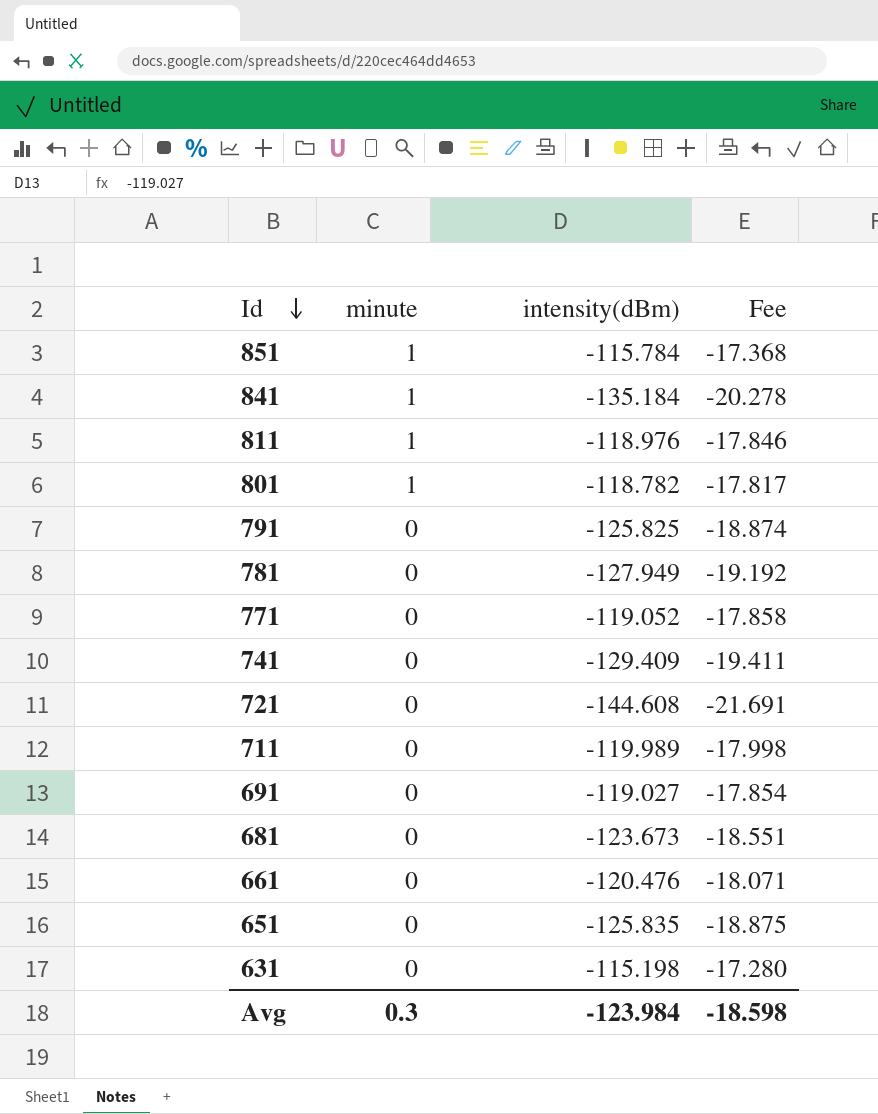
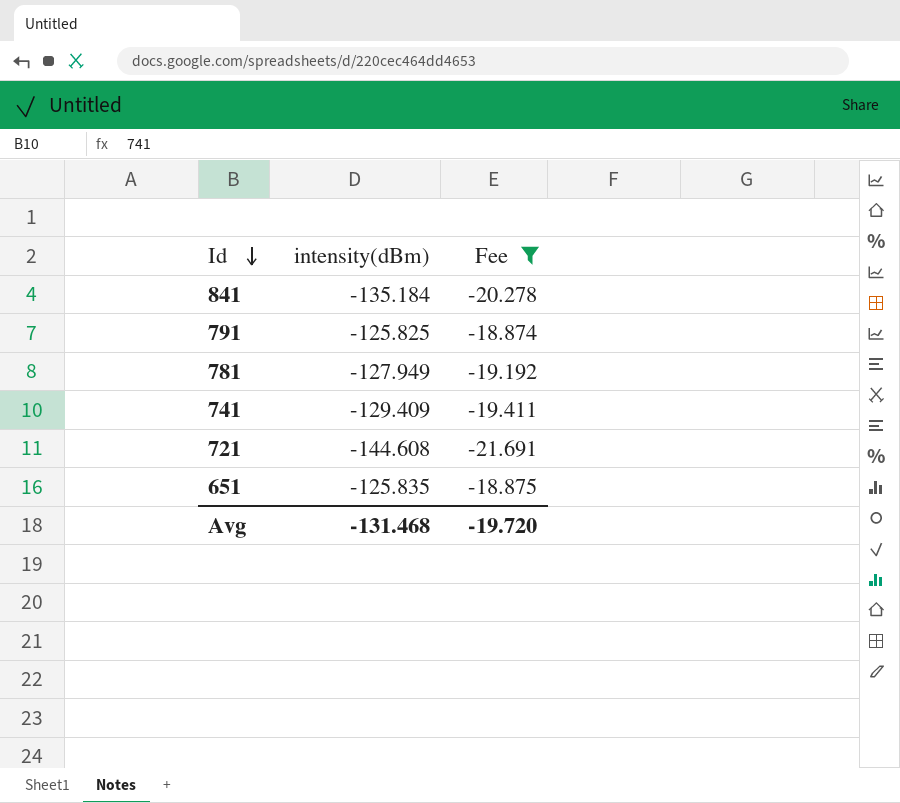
filter: none -> Fee <= -18.874
column minute | position: 2 -> none
Avg | intensity(dBm): -123.984 -> -131.468
Avg | Fee: -18.598 -> -19.720

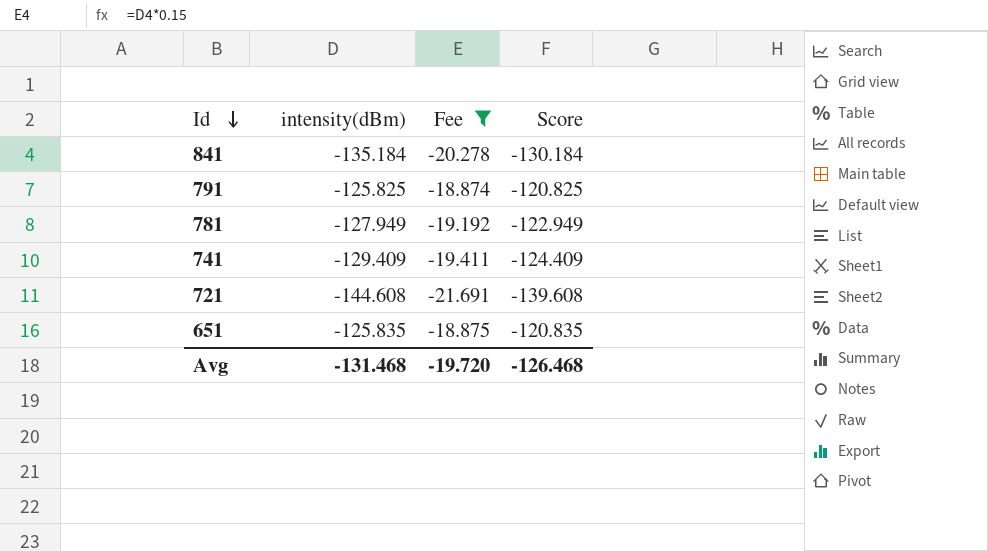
column Score | formula: none -> [intensity(dBm)] + 5

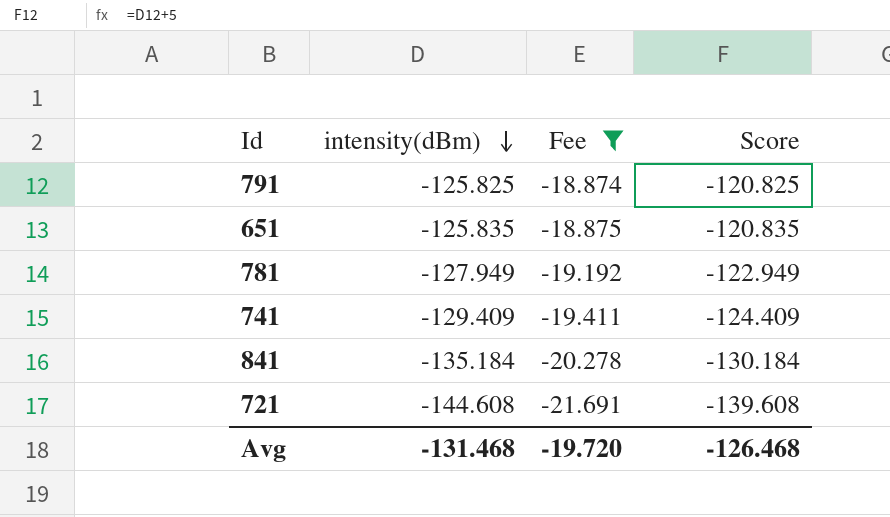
row order: Id descending -> intensity(dBm) descending

